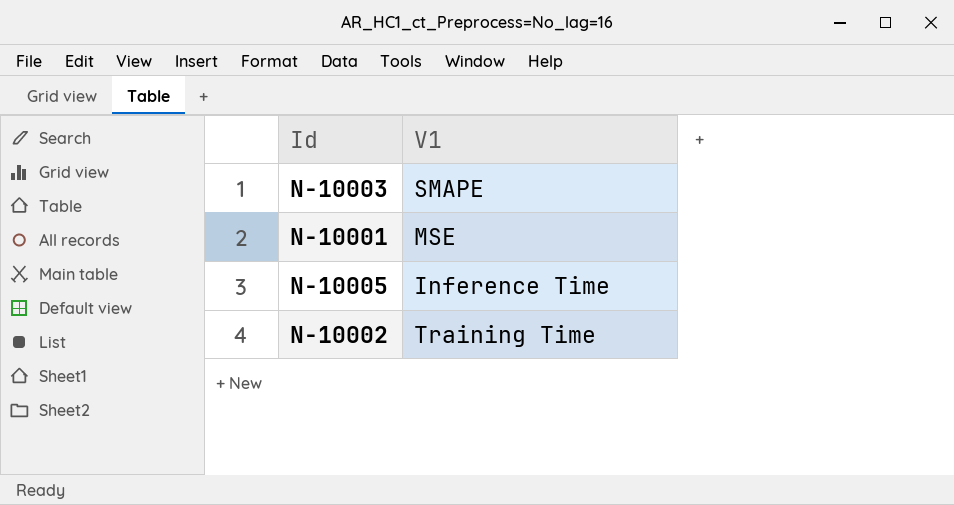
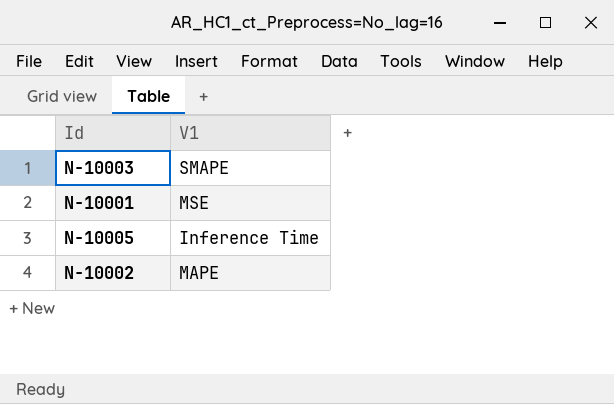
N-10002 | V1: Training Time -> MAPE

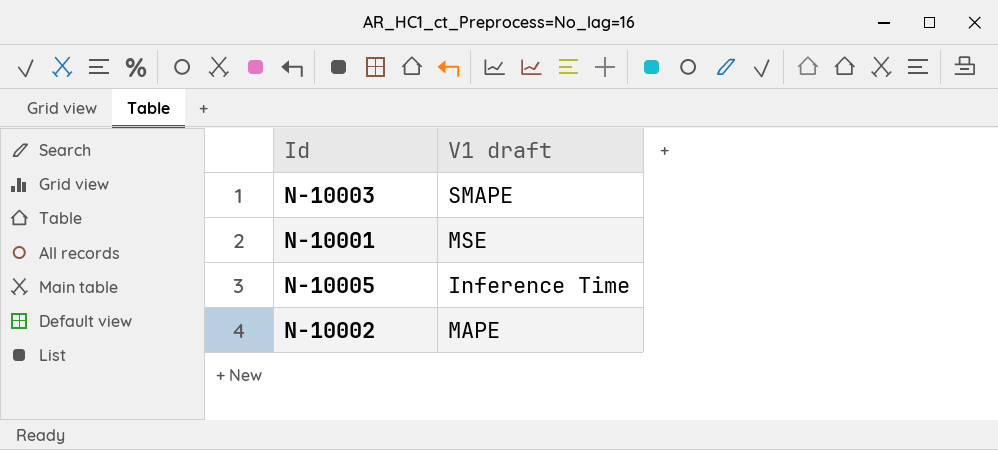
column name: V1 -> V1 draft

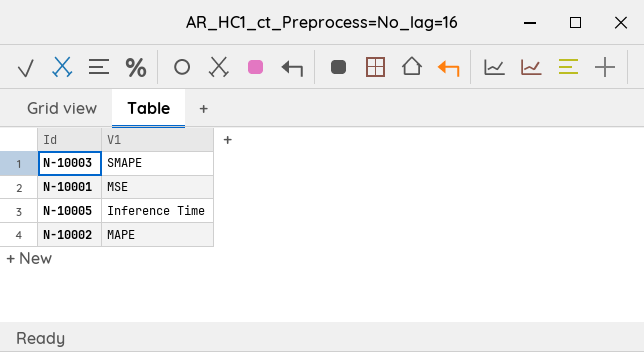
column name: V1 draft -> V1

